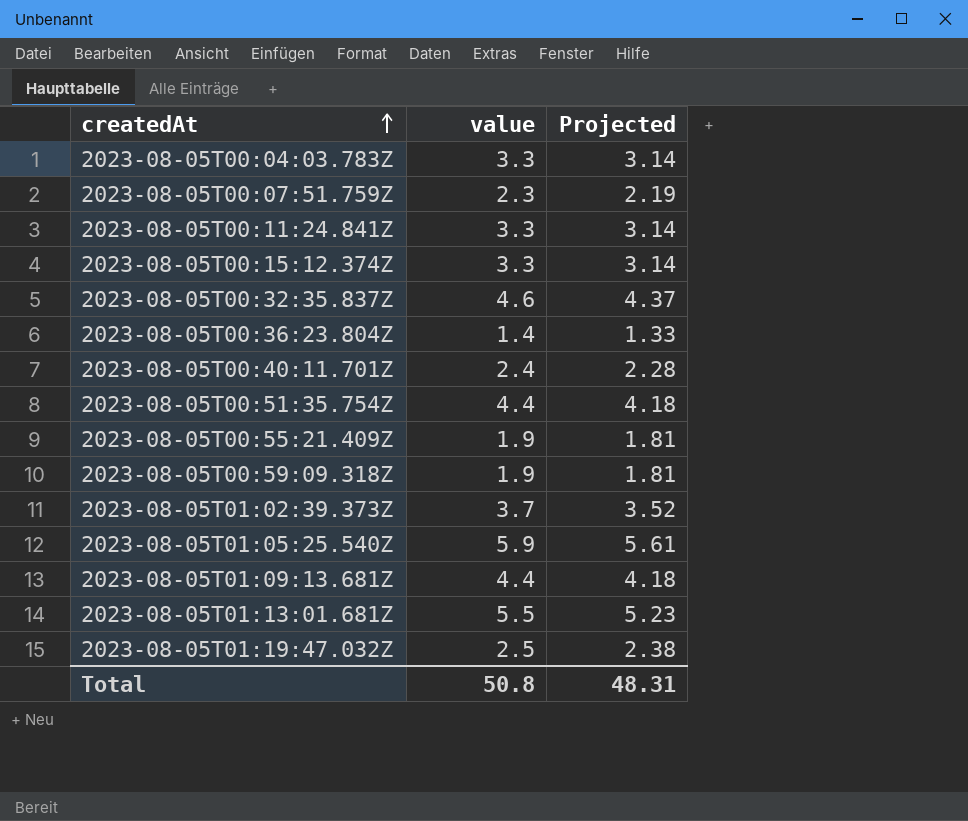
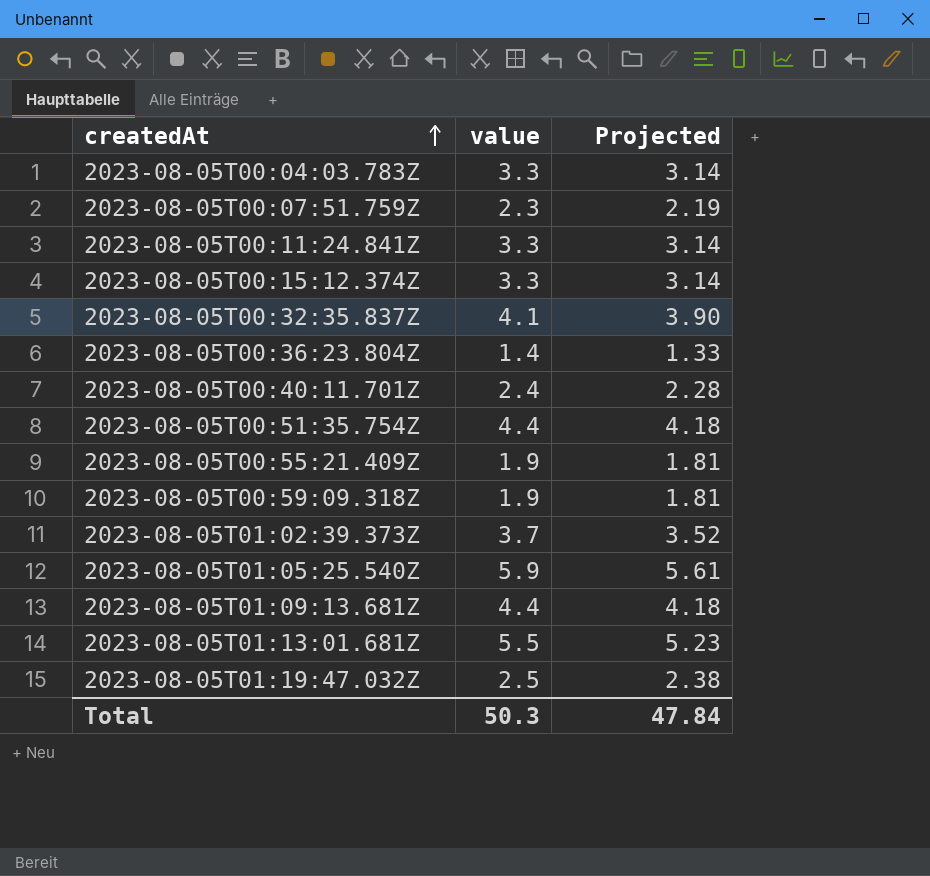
2023-08-05T00:32:35.837Z | value: 4.6 -> 4.1
2023-08-05T00:32:35.837Z | Projected: 4.37 -> 3.90
Total | value: 50.8 -> 50.3
Total | Projected: 48.31 -> 47.84

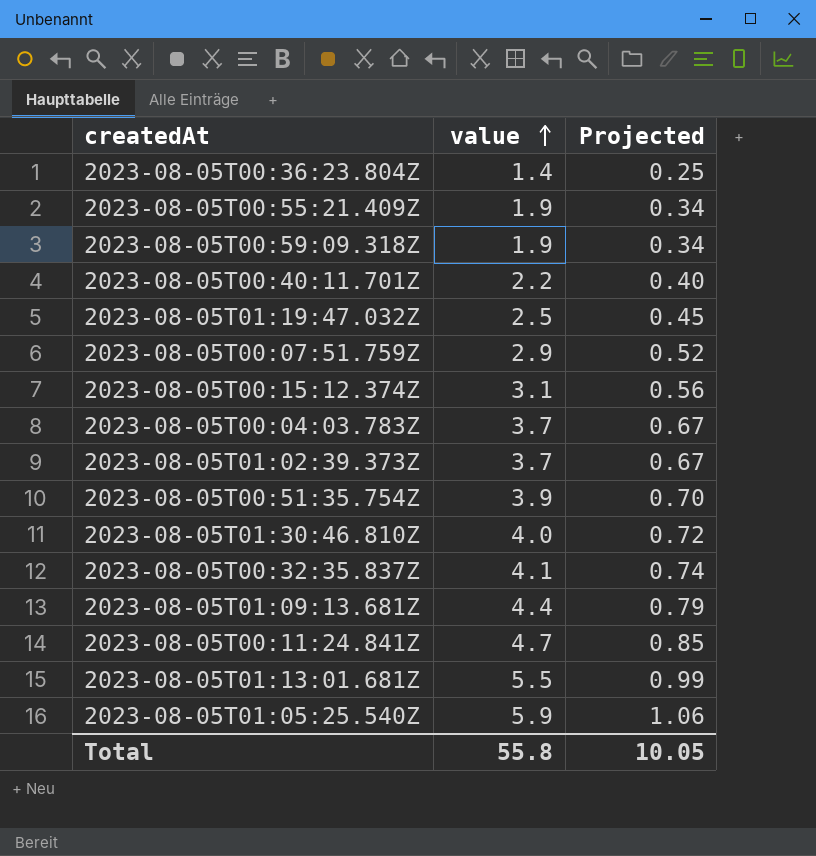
row order: createdAt ascending -> value ascending
column Projected | formula: [value] * 0.95 -> [value] * 0.18
2023-08-05T00:40:11.701Z | value: 2.4 -> 2.2
2023-08-05T00:07:51.759Z | value: 2.3 -> 2.9
2023-08-05T00:15:12.374Z | value: 3.3 -> 3.1
2023-08-05T00:04:03.783Z | value: 3.3 -> 3.7
2023-08-05T00:51:35.754Z | value: 4.4 -> 3.9
row 2023-08-05T01:30:46.810Z: none -> 4.0 | 0.72
2023-08-05T00:11:24.841Z | value: 3.3 -> 4.7
Total | value: 50.3 -> 55.8
Total | Projected: 47.84 -> 10.05

